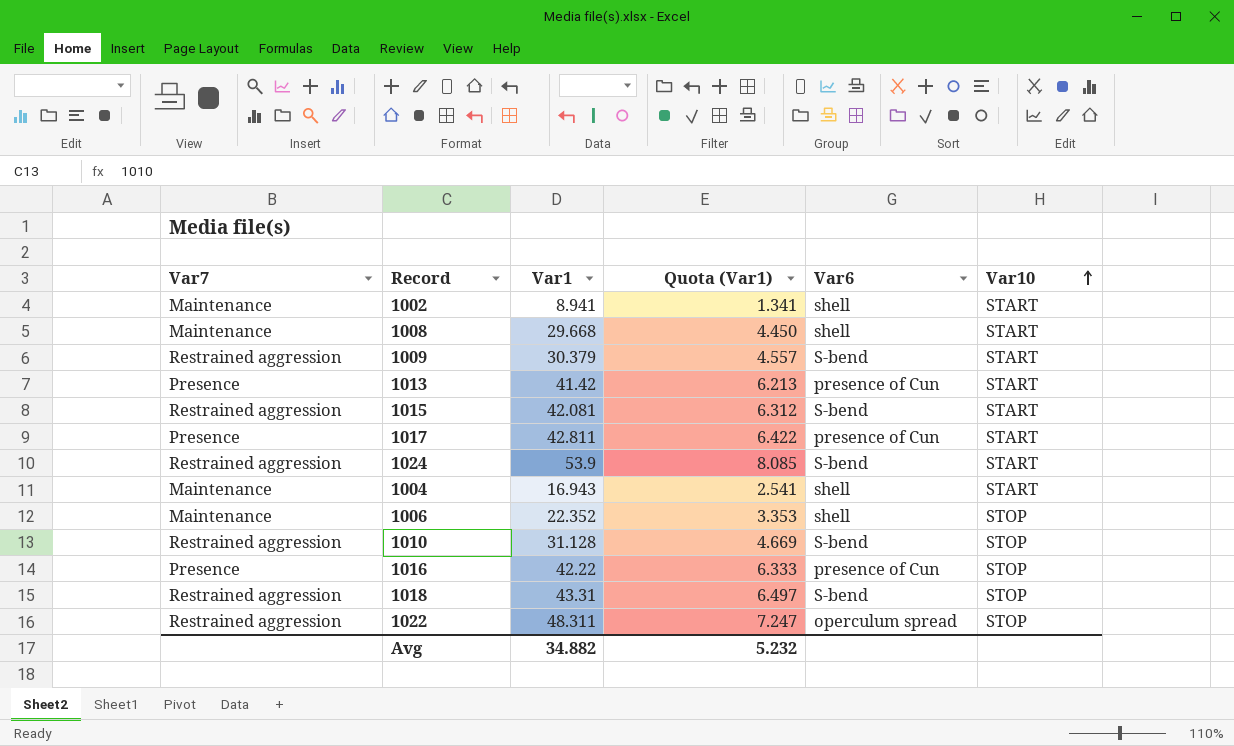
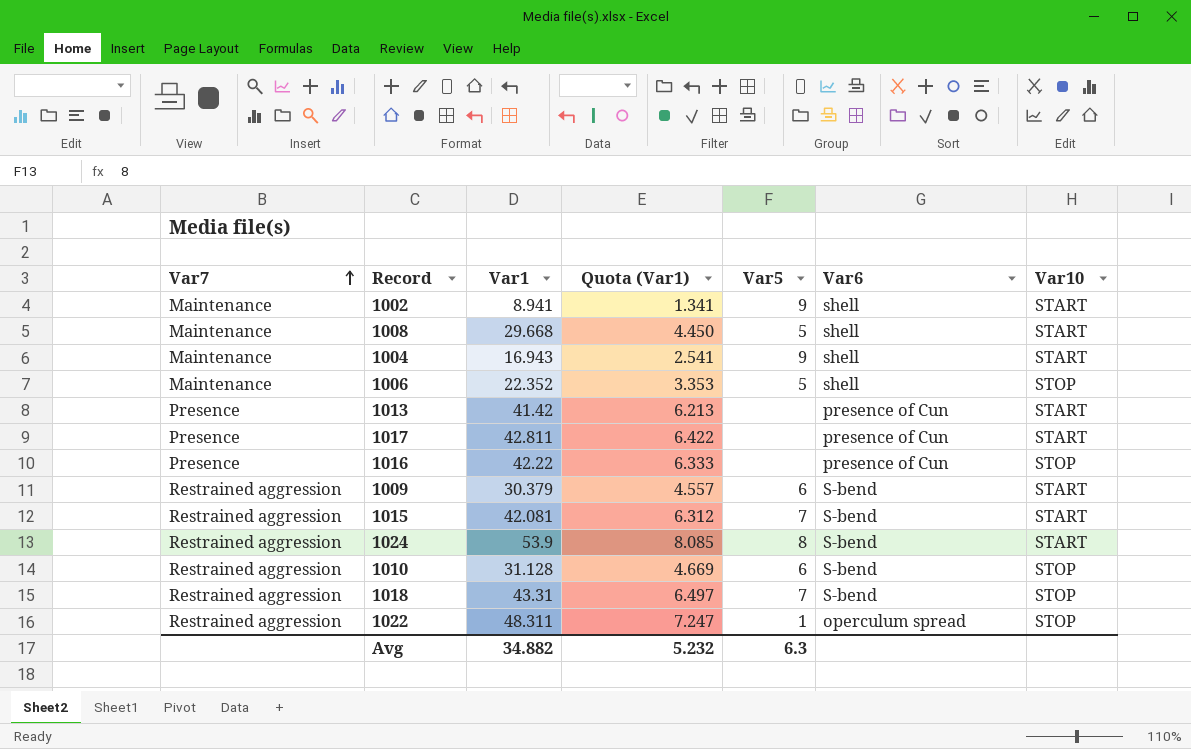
row order: Var10 ascending -> Var7 ascending
column Var5 | position: none -> 5

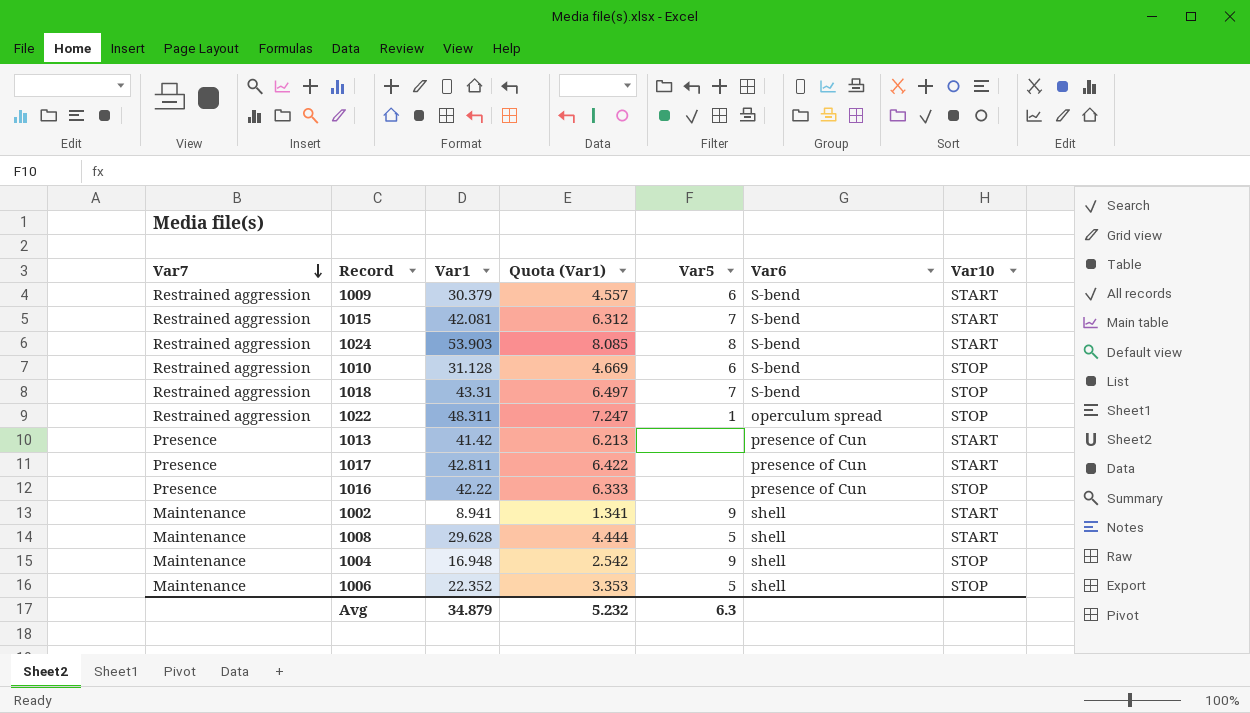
row order: Var7 ascending -> Var7 descending
1024 | Var1: 53.9 -> 53.903
1008 | Var1: 29.668 -> 29.628
1008 | Quota (Var1): 4.450 -> 4.444
1004 | Var1: 16.943 -> 16.948
1004 | Quota (Var1): 2.541 -> 2.542
1004 | Var10: START -> STOP
Avg | Var1: 34.882 -> 34.879

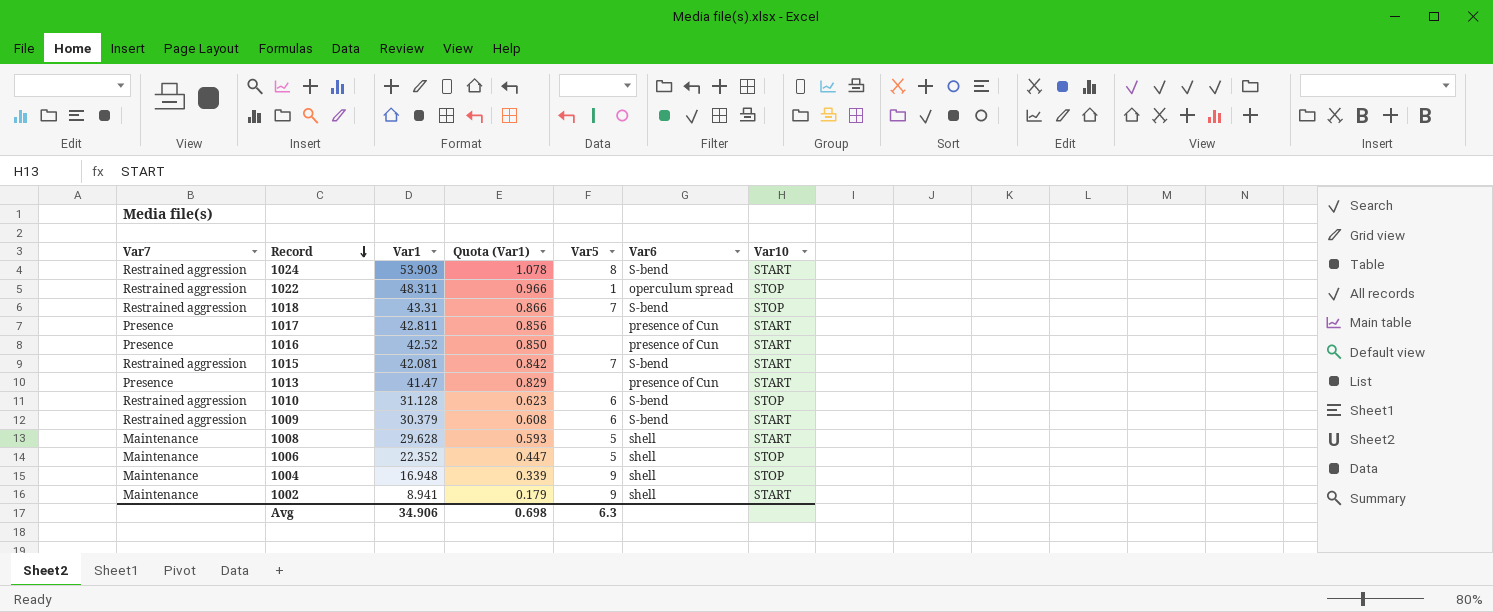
row order: Var7 descending -> Record descending
column Quota (Var1) | formula: [Var1] * 0.15 -> [Var1] * 0.02
1016 | Var1: 42.22 -> 42.52
1016 | Var10: STOP -> START
1013 | Var1: 41.42 -> 41.47
Avg | Var1: 34.879 -> 34.906
Avg | Quota (Var1): 5.232 -> 0.698

